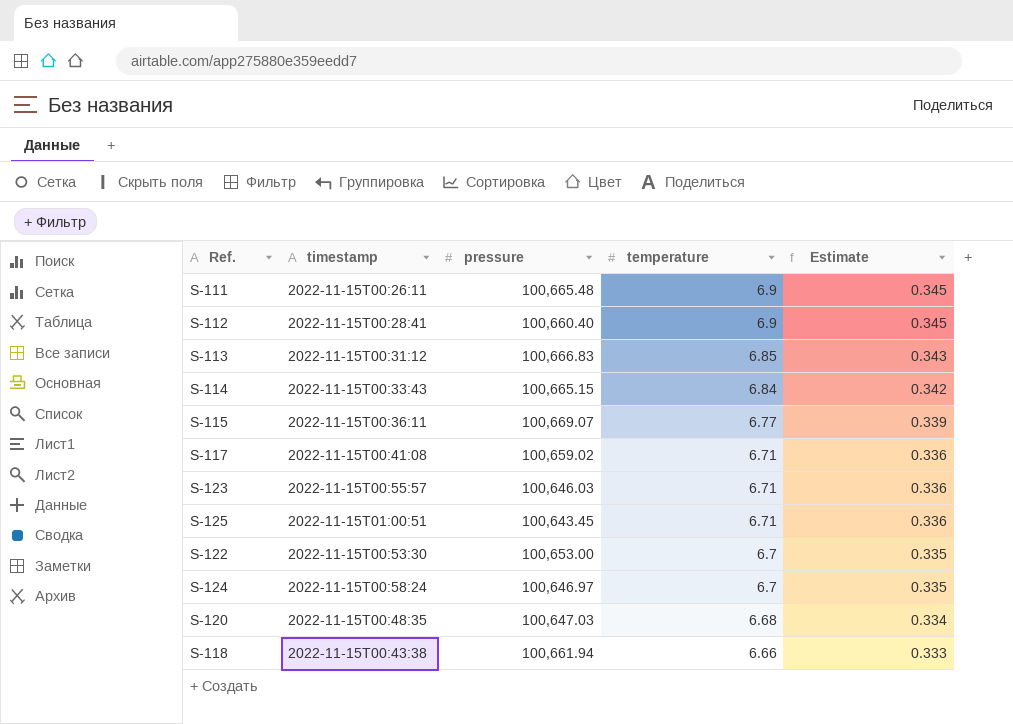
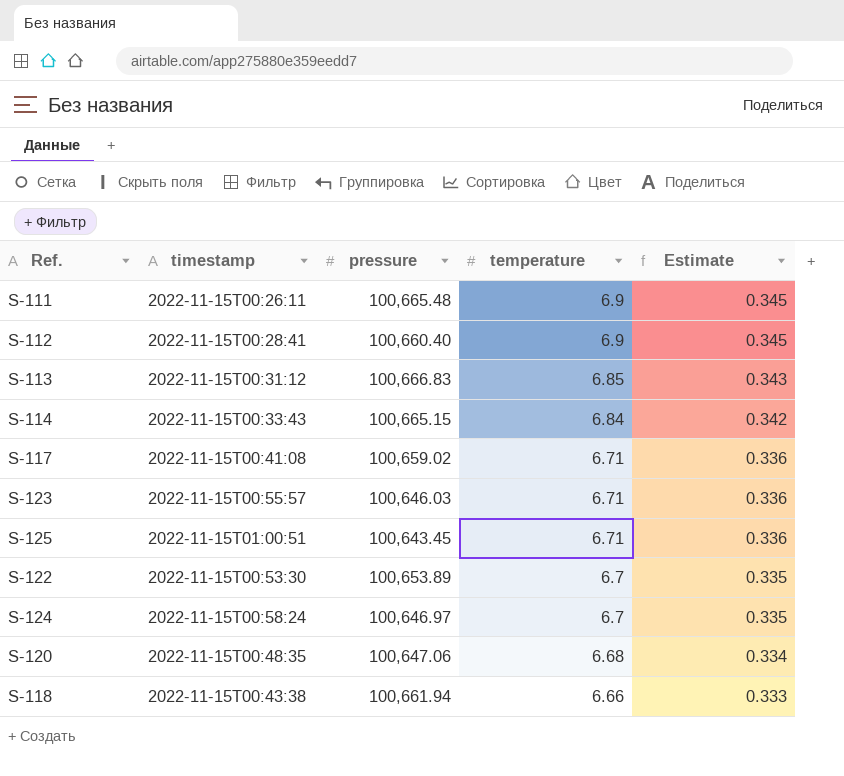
row S-115: 2022-11-15T00:36:11 | 100,669.07 | 6.77 | 0.339 -> none
S-122 | pressure: 100,653.00 -> 100,653.89
S-120 | pressure: 100,647.03 -> 100,647.06

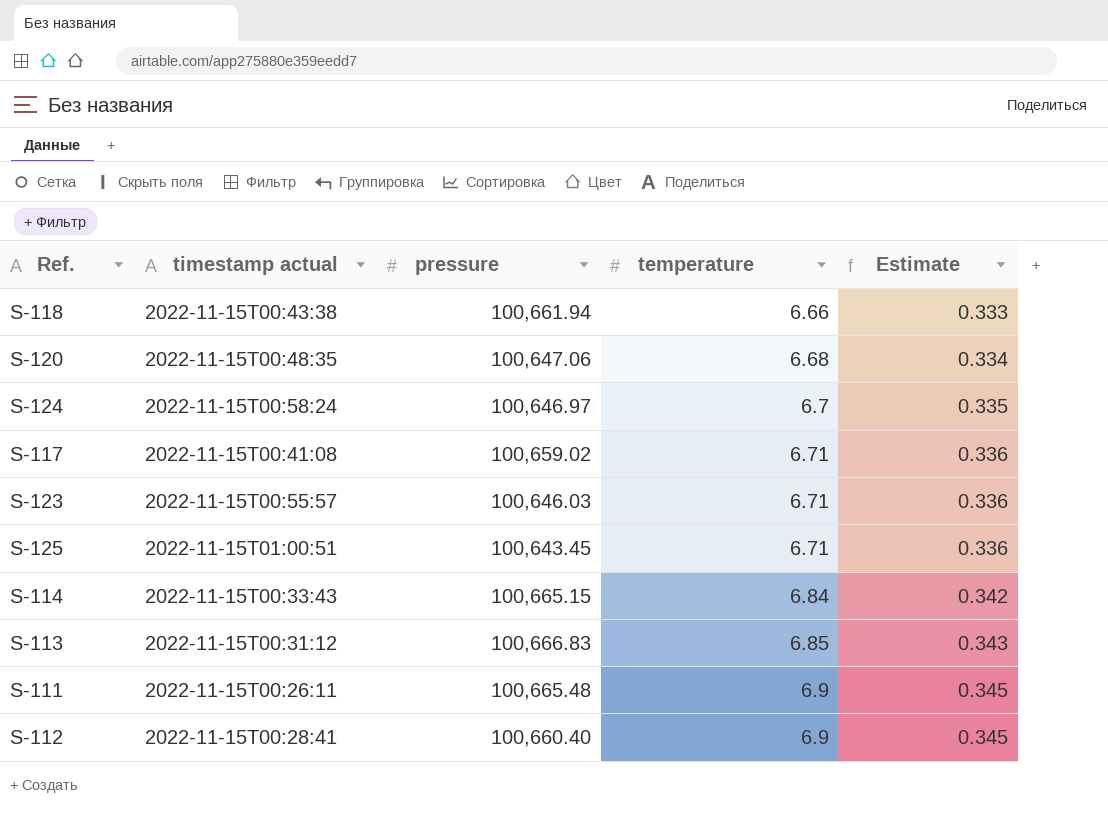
row order: temperature descending -> temperature ascending
column name: timestamp -> timestamp actual
row S-122: 2022-11-15T00:53:30 | 100,653.89 | 6.7 | 0.335 -> none

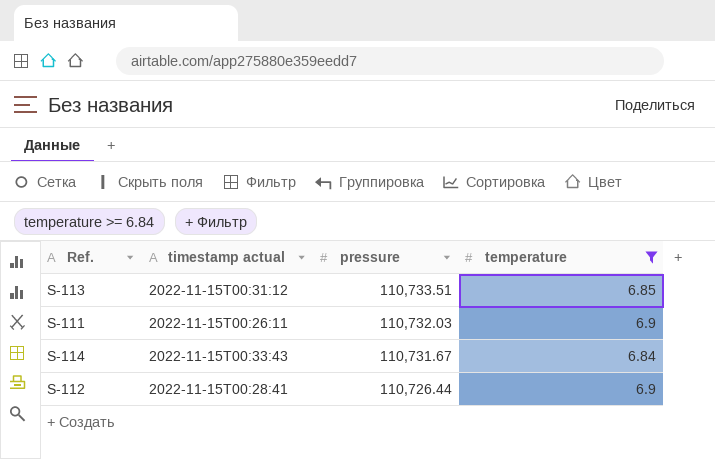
filter: none -> temperature >= 6.84
row order: temperature ascending -> pressure descending
column Estimate | formula: [temperature] * 0.05 -> none
S-113 | pressure: 100,666.83 -> 110,733.51
S-111 | pressure: 100,665.48 -> 110,732.03
S-114 | pressure: 100,665.15 -> 110,731.67
S-112 | pressure: 100,660.40 -> 110,726.44

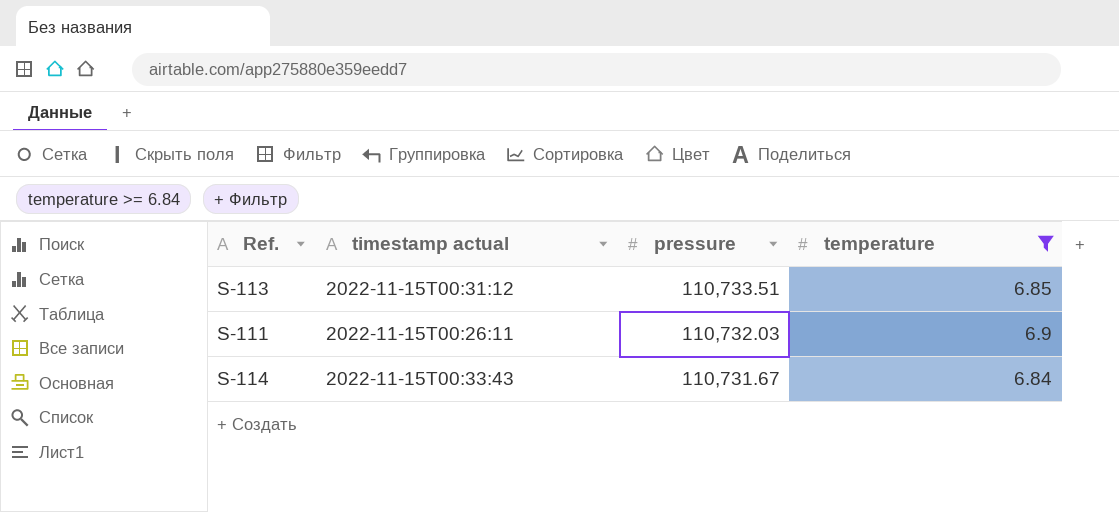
row S-112: 2022-11-15T00:28:41 | 110,726.44 | 6.9 -> none

